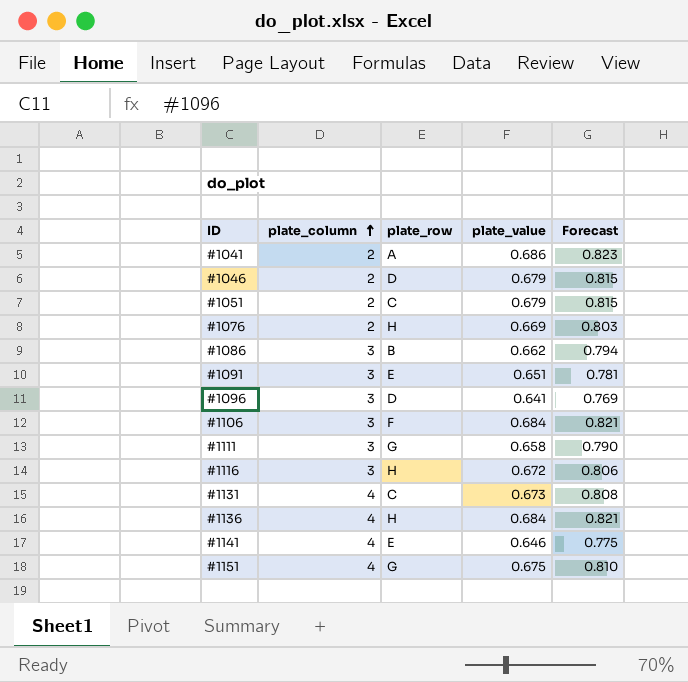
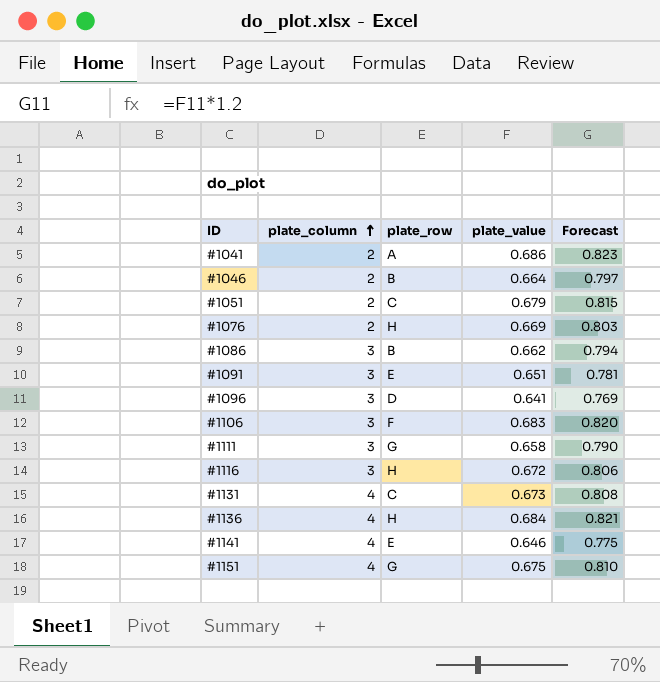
#1046 | plate_row: D -> B
#1046 | plate_value: 0.679 -> 0.664
#1046 | Forecast: 0.815 -> 0.797
#1106 | plate_value: 0.684 -> 0.683
#1106 | Forecast: 0.821 -> 0.820

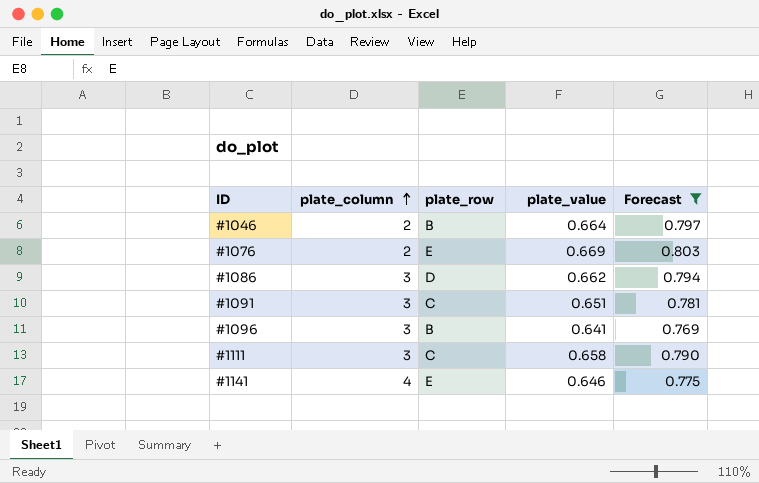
filter: none -> Forecast <= 0.803
#1076 | plate_row: H -> E
#1086 | plate_row: B -> D
#1091 | plate_row: E -> C
#1096 | plate_row: D -> B
#1111 | plate_row: G -> C

